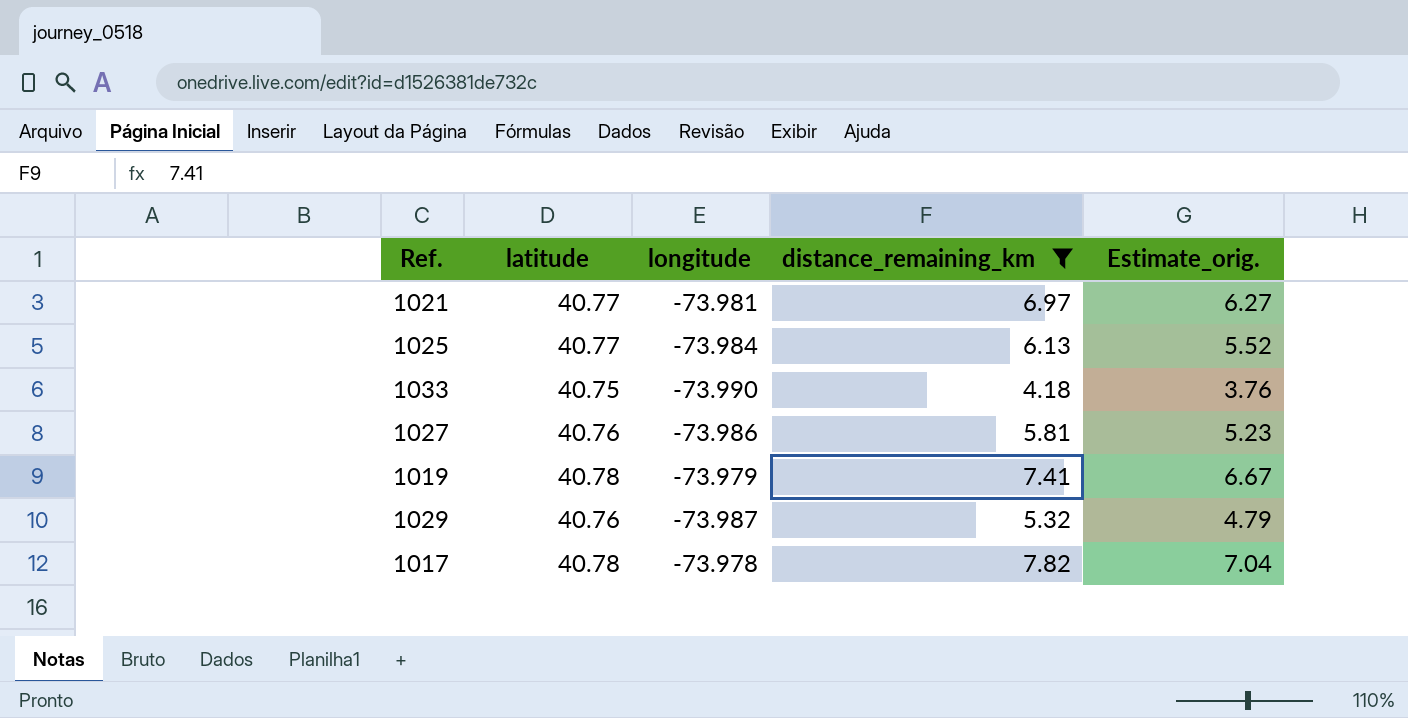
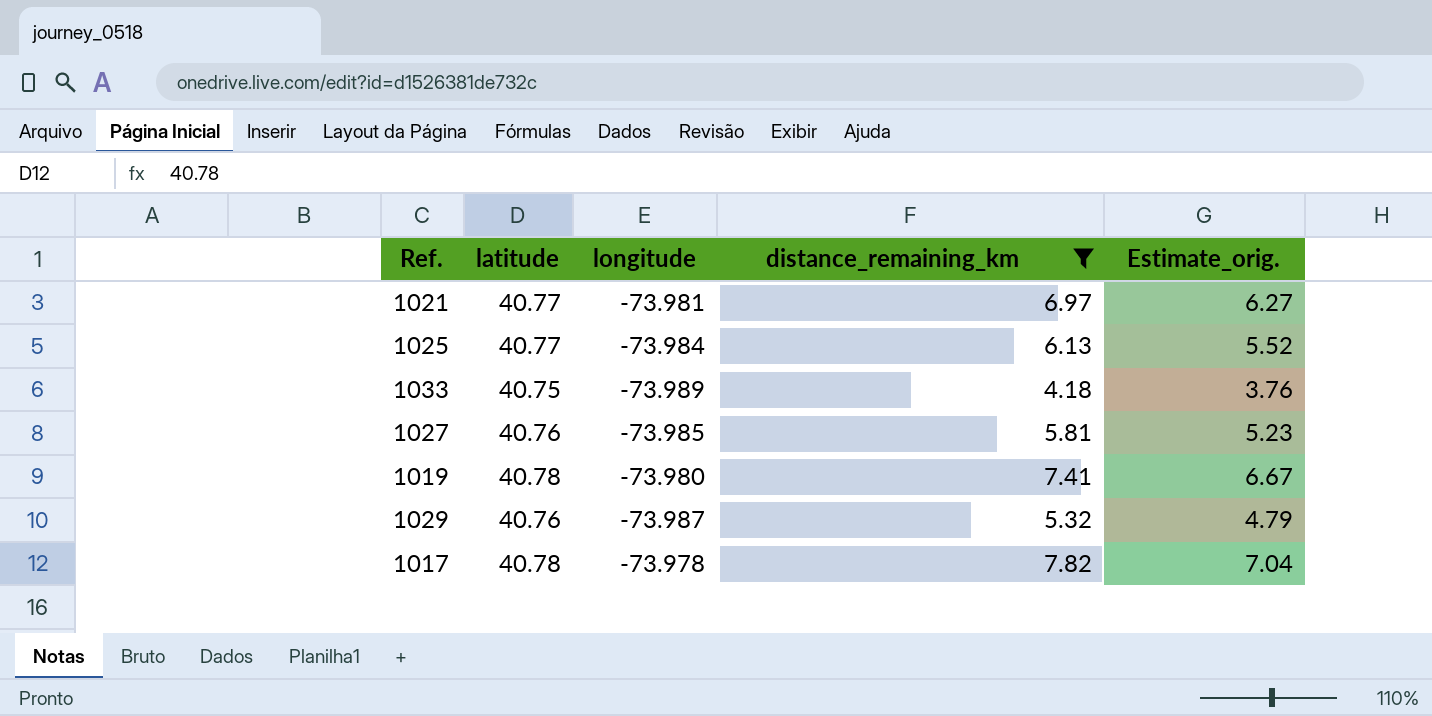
1033 | longitude: -73.990 -> -73.989
1027 | longitude: -73.986 -> -73.985
1019 | longitude: -73.979 -> -73.980

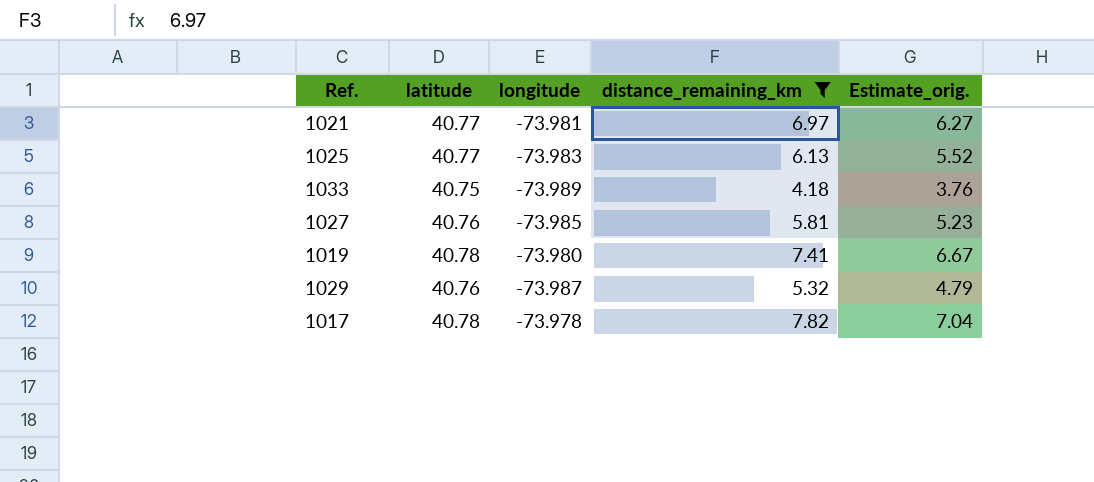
1025 | longitude: -73.984 -> -73.983

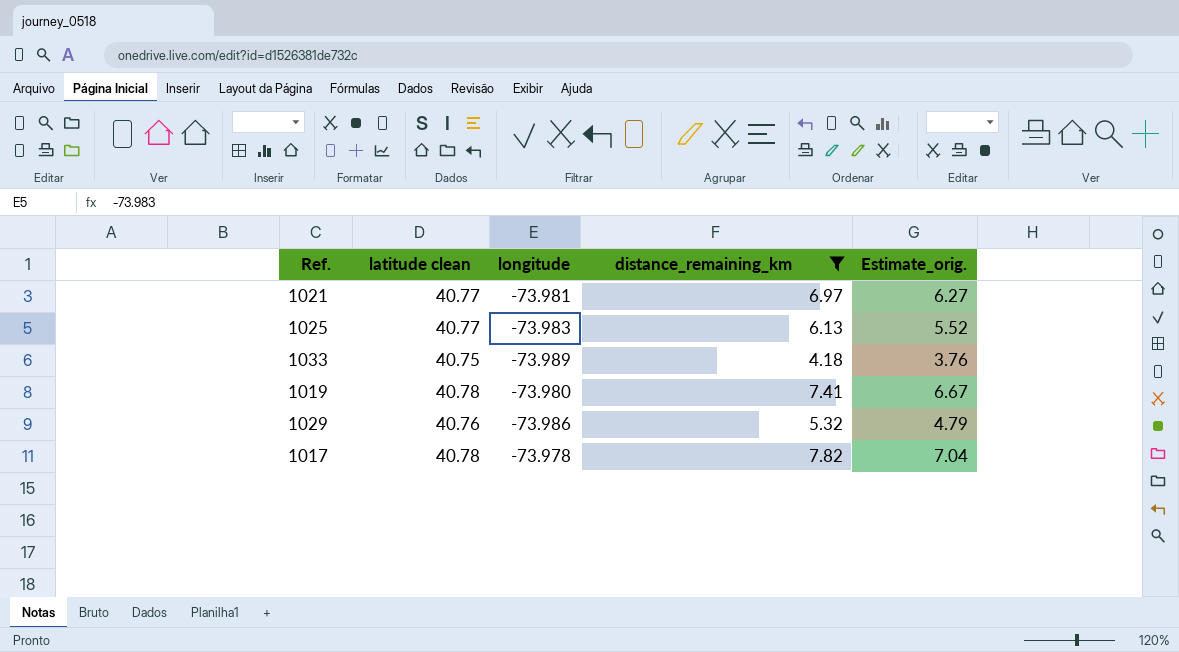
column name: latitude -> latitude clean
row 1027: 40.76 | -73.985 | 5.81 | 5.23 -> none
1029 | longitude: -73.987 -> -73.986

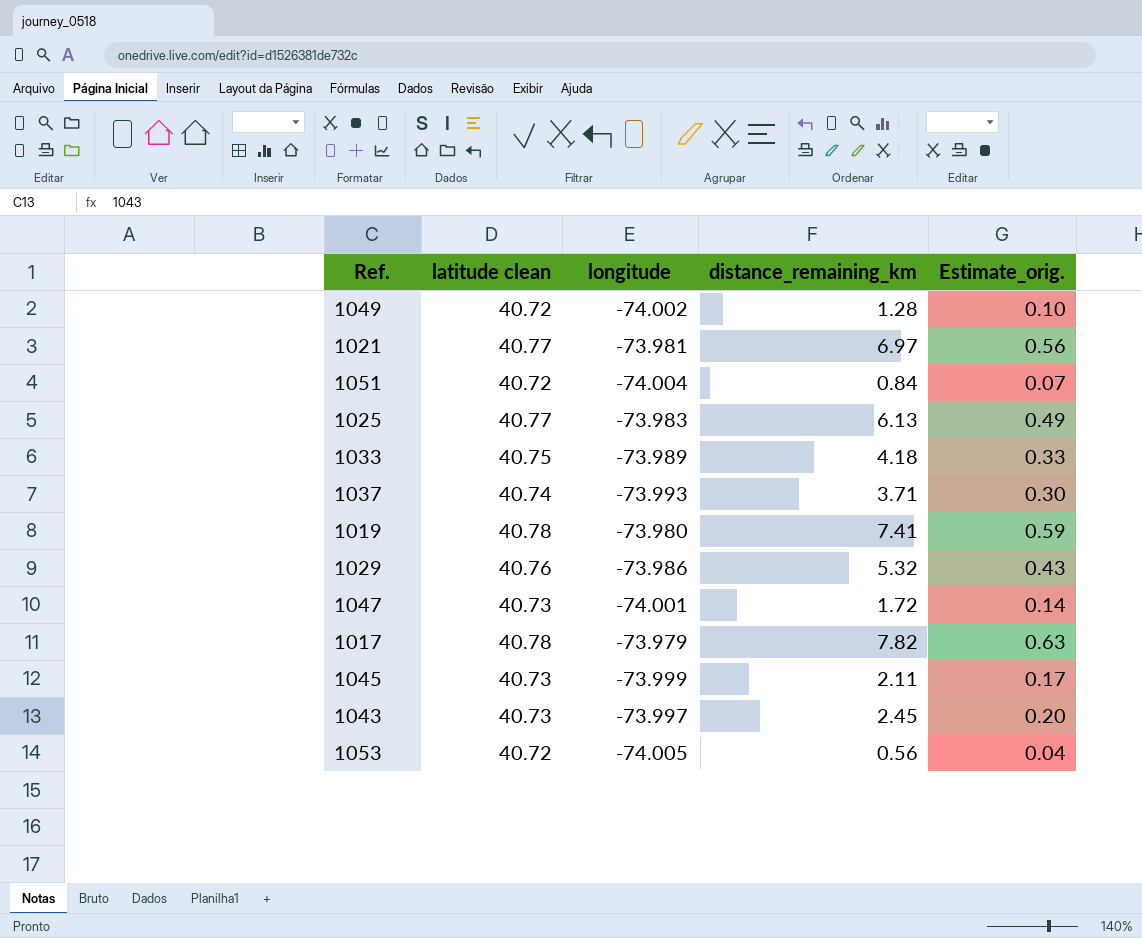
filter: distance_remaining_km >= 4.18 -> none
column Estimate_orig. | formula: [distance_remaining_km] * 0.9 -> [distance_remaining_km] * 0.08
1017 | longitude: -73.978 -> -73.979

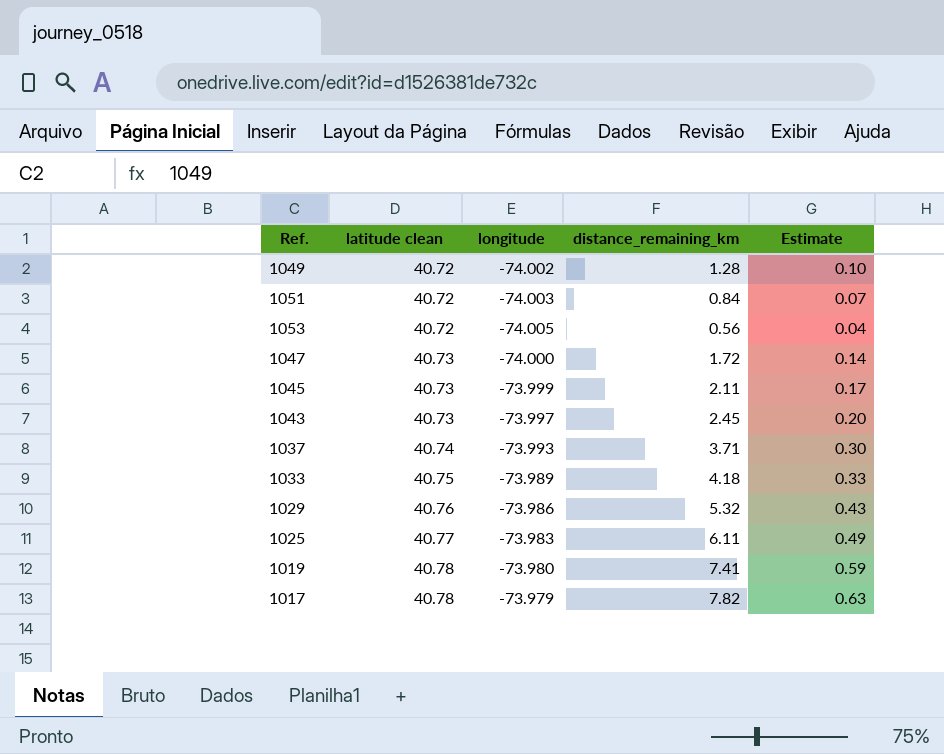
row order: none -> latitude clean ascending
column name: Estimate_orig. -> Estimate
row 1021: 40.77 | -73.981 | 6.97 | 0.56 -> none
1051 | longitude: -74.004 -> -74.003
1047 | longitude: -74.001 -> -74.000
1025 | distance_remaining_km: 6.13 -> 6.11

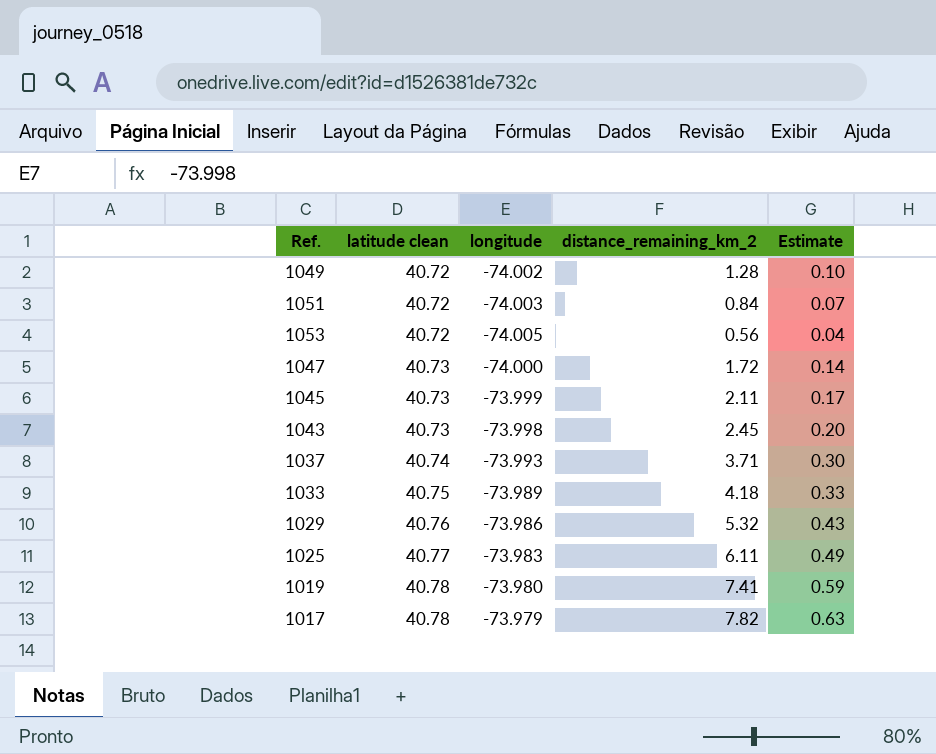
column name: distance_remaining_km -> distance_remaining_km_2
1043 | longitude: -73.997 -> -73.998

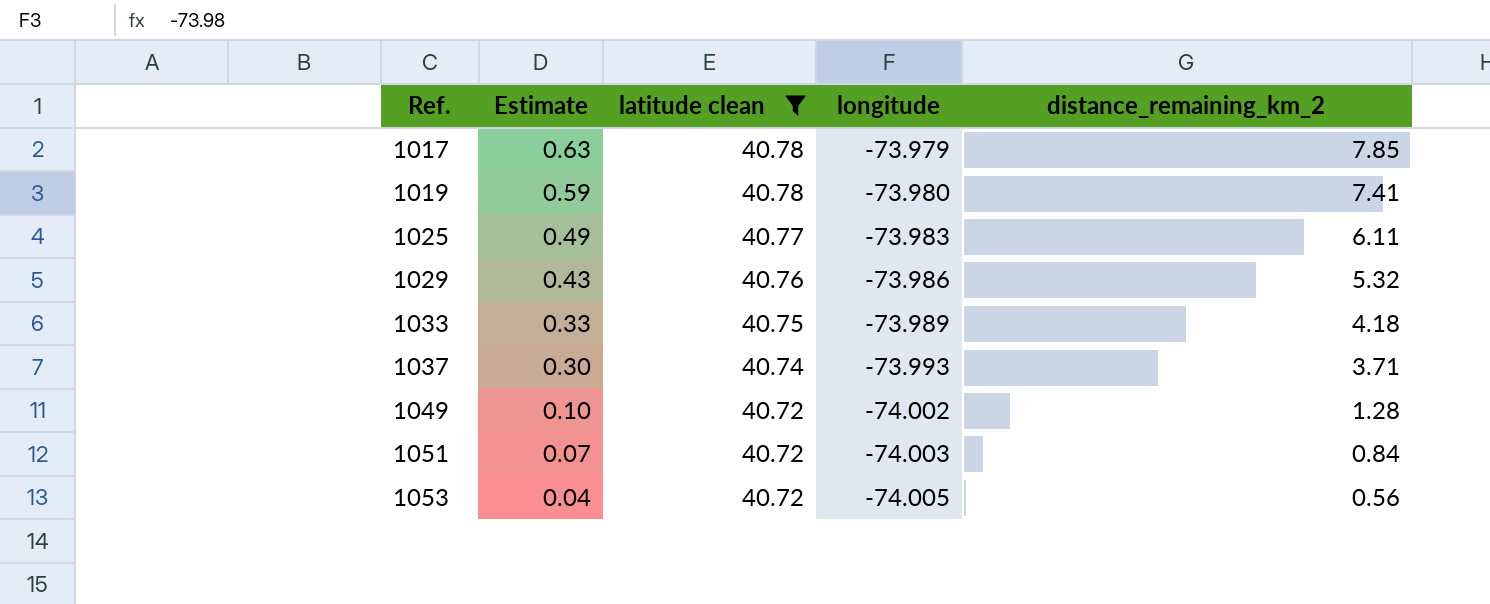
filter: none -> latitude clean != 40.73
row order: latitude clean ascending -> Ref. ascending
column Estimate | position: 5 -> 2
1017 | distance_remaining_km_2: 7.82 -> 7.85

